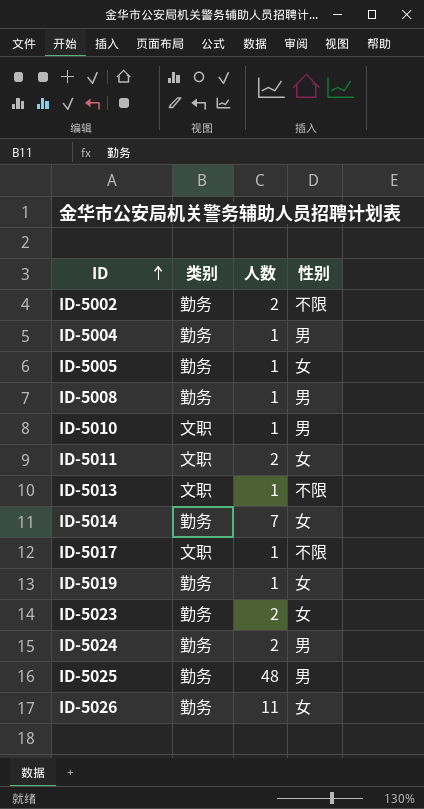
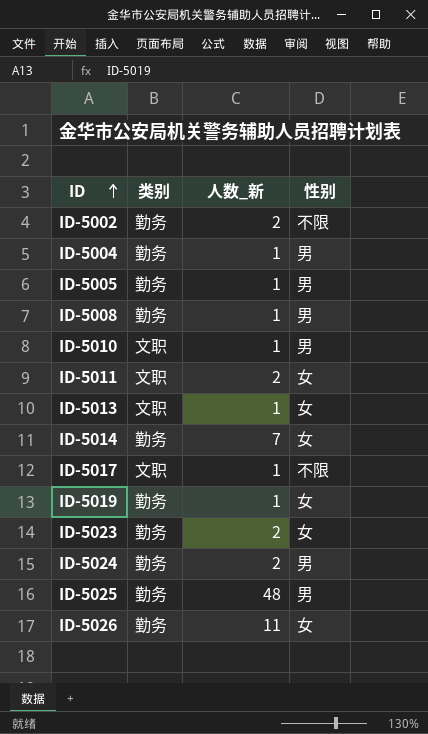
column name: 人数 -> 人数_新
ID-5005 | 性别: 女 -> 男
ID-5013 | 性别: 不限 -> 女

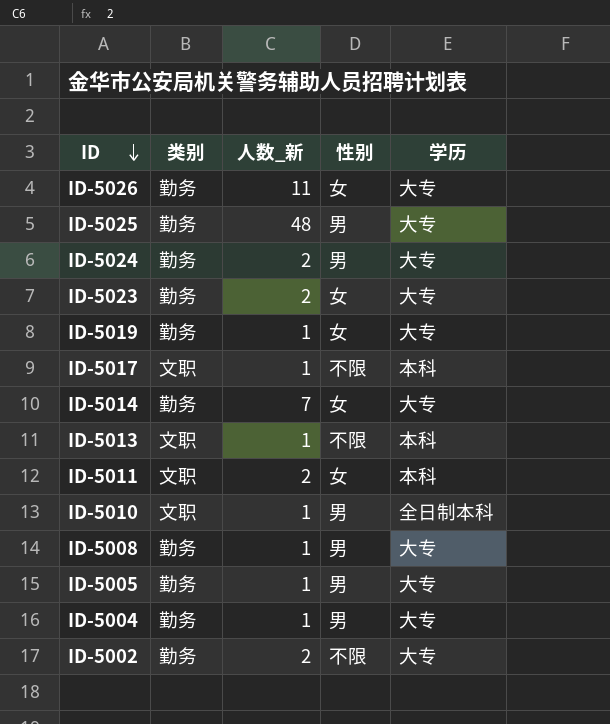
row order: ID ascending -> ID descending
column 学历 | position: none -> 5
ID-5013 | 性别: 女 -> 不限

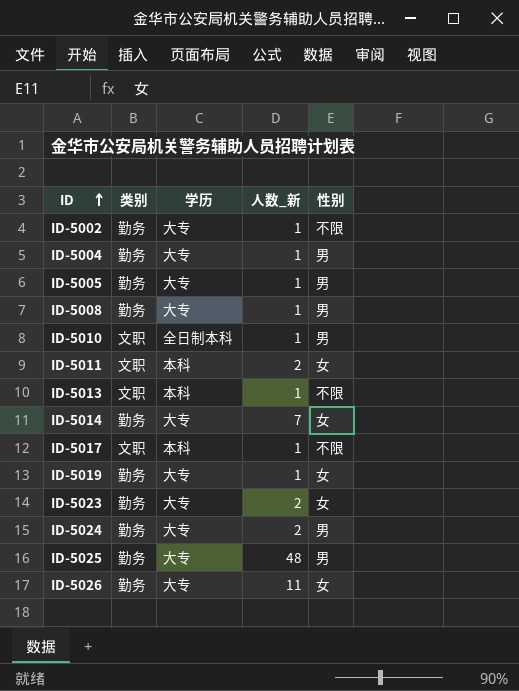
row order: ID descending -> ID ascending
column 学历 | position: 5 -> 3
ID-5002 | 人数_新: 2 -> 1

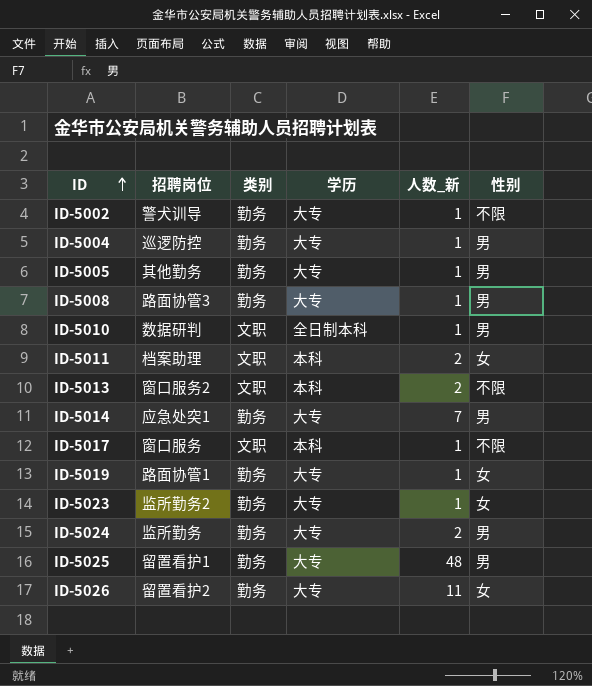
column 招聘岗位 | position: none -> 2
ID-5013 | 人数_新: 1 -> 2
ID-5014 | 性别: 女 -> 男
ID-5023 | 人数_新: 2 -> 1

